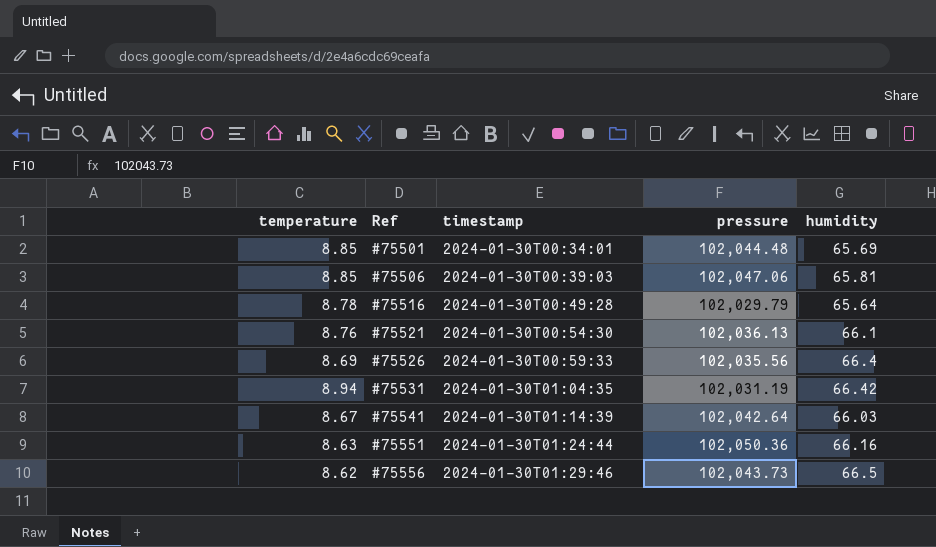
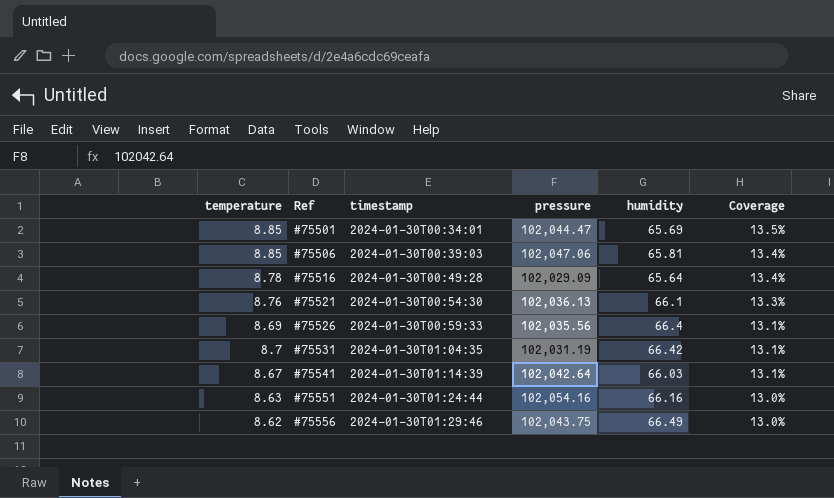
column Coverage | formula: none -> [temperature] / [humidity]
#75501 | pressure: 102,044.48 -> 102,044.47
#75516 | pressure: 102,029.79 -> 102,029.09
#75531 | temperature: 8.94 -> 8.7
#75551 | pressure: 102,050.36 -> 102,054.16
#75556 | pressure: 102,043.73 -> 102,043.75
#75556 | humidity: 66.5 -> 66.49

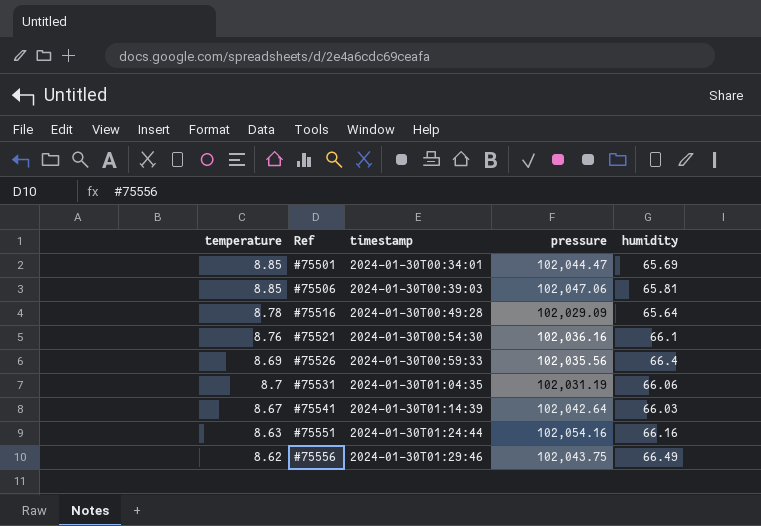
column Coverage | formula: [temperature] / [humidity] -> none
#75521 | pressure: 102,036.13 -> 102,036.16
#75531 | humidity: 66.42 -> 66.06

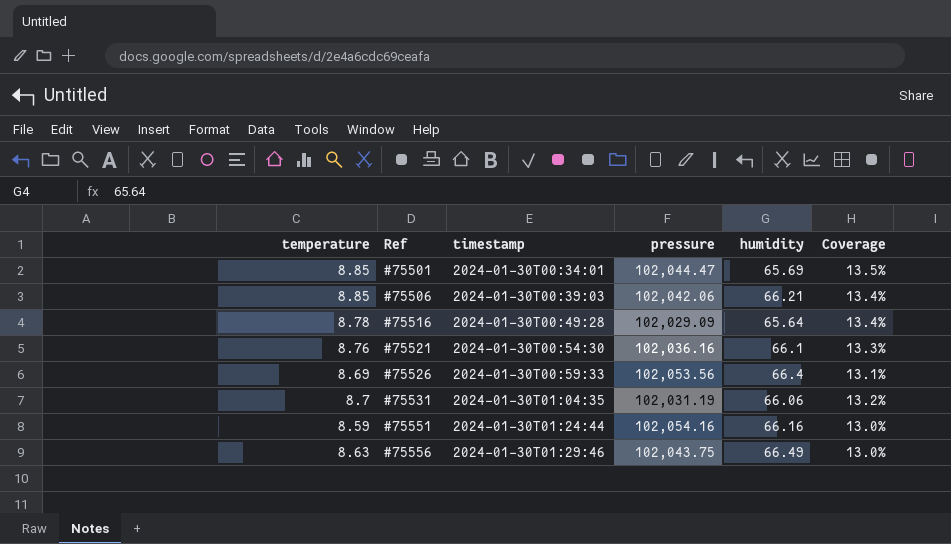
column Coverage | formula: none -> [temperature] / [humidity]
row #75541: 8.67 | 2024-01-30T01:14:39 | 102,042.64 | 66.03 -> none
#75506 | pressure: 102,047.06 -> 102,042.06
#75506 | humidity: 65.81 -> 66.21
#75526 | pressure: 102,035.56 -> 102,053.56
#75551 | temperature: 8.63 -> 8.59
#75556 | temperature: 8.62 -> 8.63

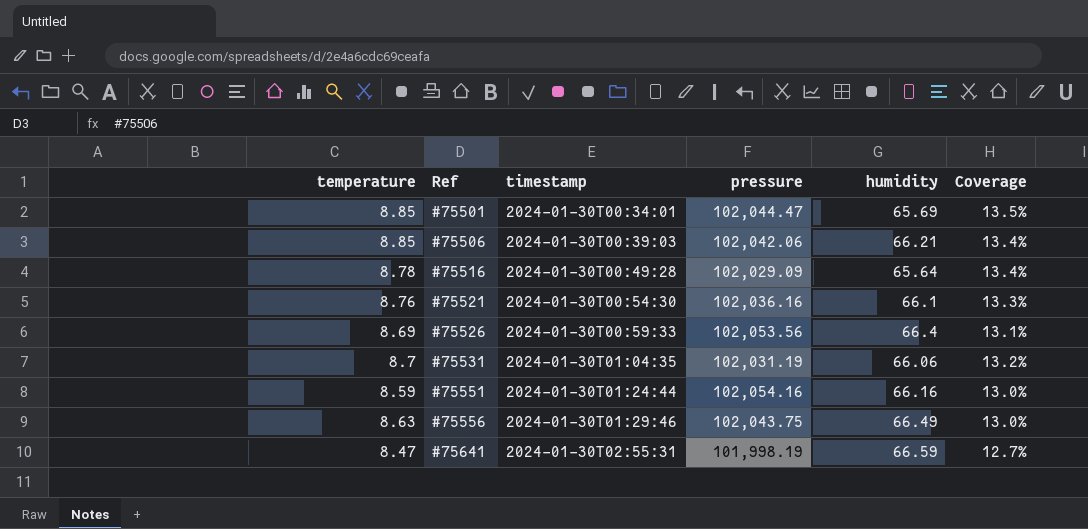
row #75641: none -> 8.47 | 2024-01-30T02:55:31 | 101,998.19 | 66.59 | 12.7%

